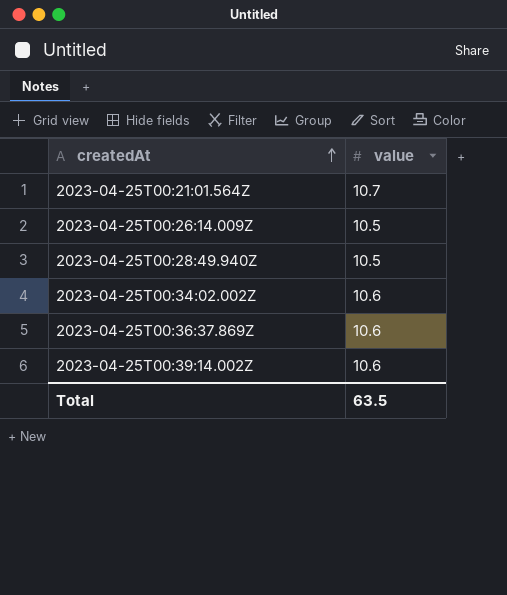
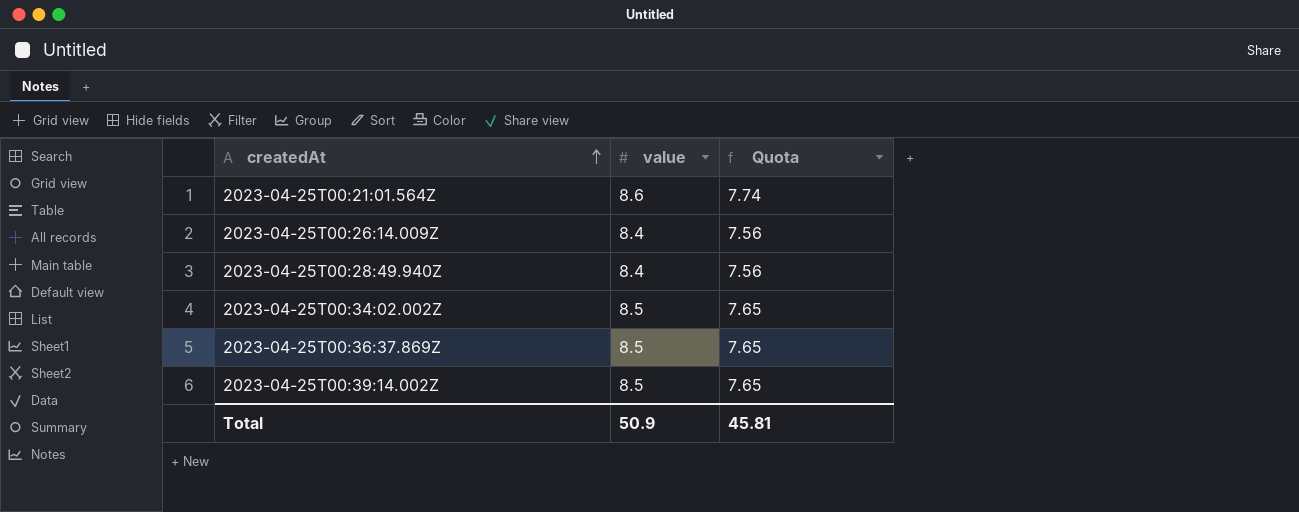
column Quota | formula: none -> [value] * 0.9
2023-04-25T00:21:01.564Z | value: 10.7 -> 8.6
2023-04-25T00:26:14.009Z | value: 10.5 -> 8.4
2023-04-25T00:28:49.940Z | value: 10.5 -> 8.4
2023-04-25T00:34:02.002Z | value: 10.6 -> 8.5
2023-04-25T00:36:37.869Z | value: 10.6 -> 8.5
2023-04-25T00:39:14.002Z | value: 10.6 -> 8.5
Total | value: 63.5 -> 50.9

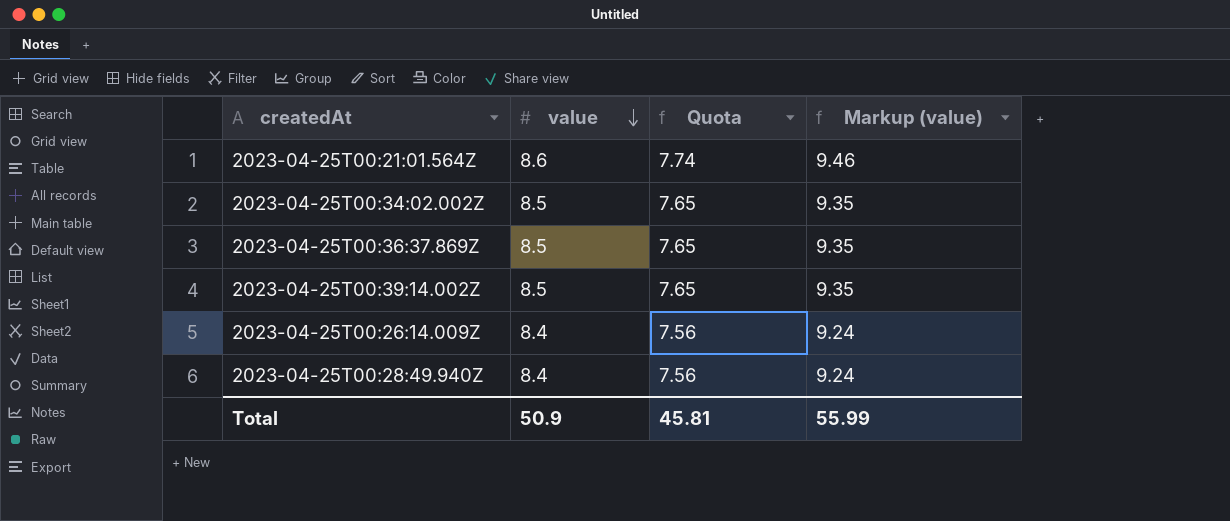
row order: createdAt ascending -> value descending
column Markup (value) | formula: none -> [value] * 1.1

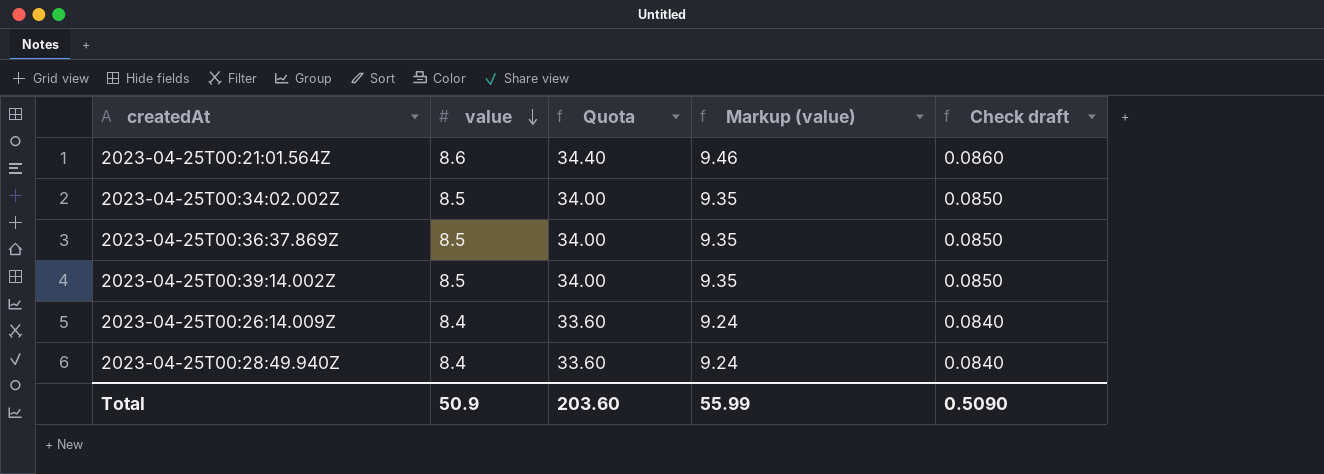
column Quota | formula: [value] * 0.9 -> [value] * 4
column Check draft | formula: none -> [value] * 0.01
Total | Quota: 45.81 -> 203.60

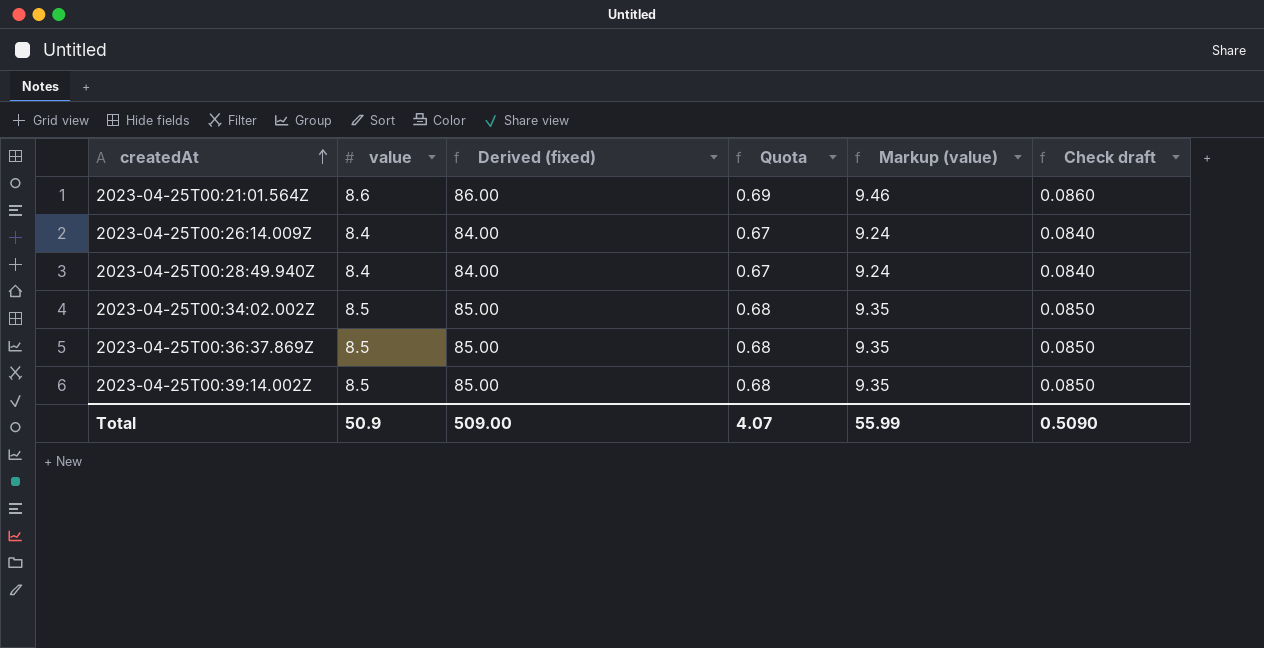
row order: value descending -> createdAt ascending
column Derived (fixed) | formula: none -> [value] * 10
column Quota | formula: [value] * 4 -> [value] * 0.08
Total | Quota: 203.60 -> 4.07

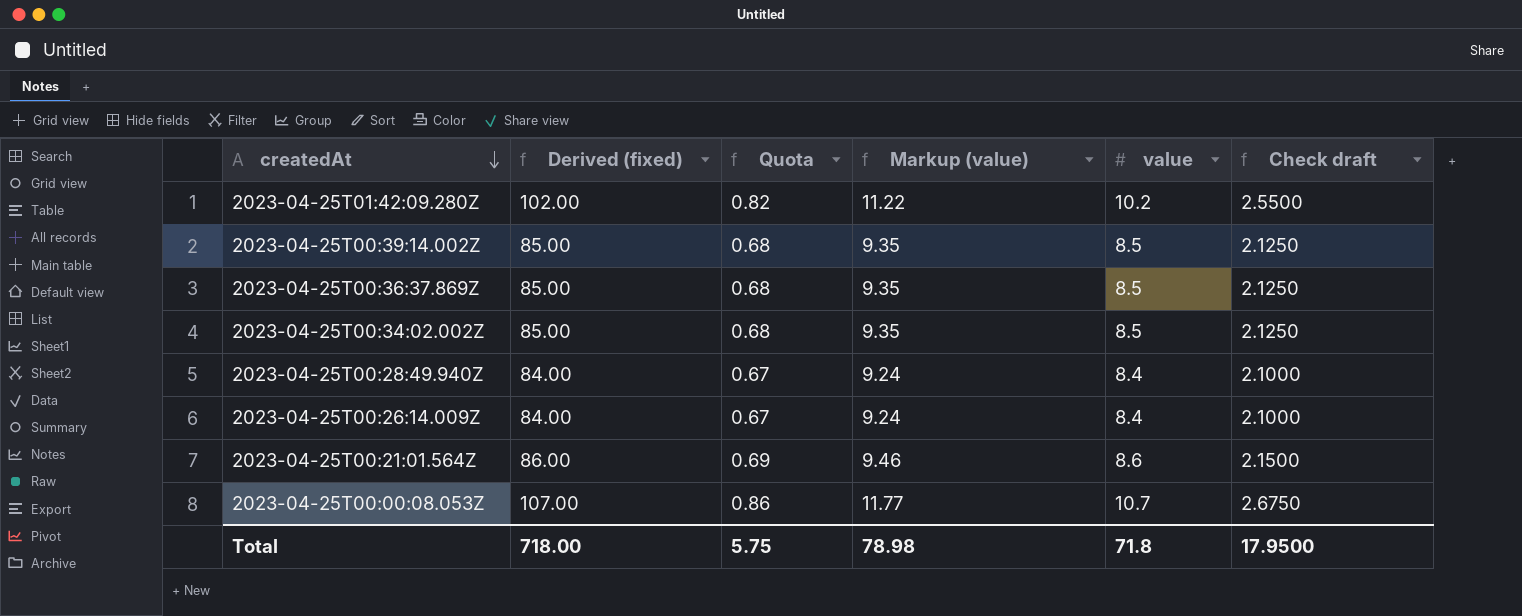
row order: createdAt ascending -> createdAt descending
column value | position: 2 -> 5
column Check draft | formula: [value] * 0.01 -> [value] * 0.25
row 2023-04-25T01:42:09.280Z: none -> 102.00 | 0.82 | 11.22 | 10.2 | 2.5500
row 2023-04-25T00:00:08.053Z: none -> 107.00 | 0.86 | 11.77 | 10.7 | 2.6750
Total | Derived (fixed): 509.00 -> 718.00
Total | Quota: 4.07 -> 5.75
Total | Markup (value): 55.99 -> 78.98
Total | value: 50.9 -> 71.8
Total | Check draft: 0.5090 -> 17.9500

